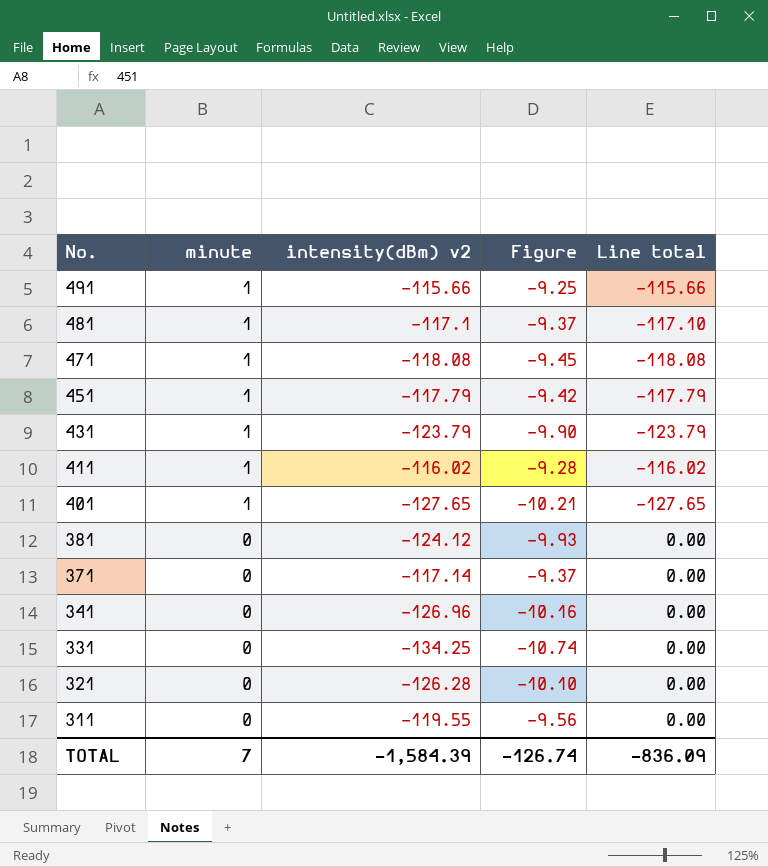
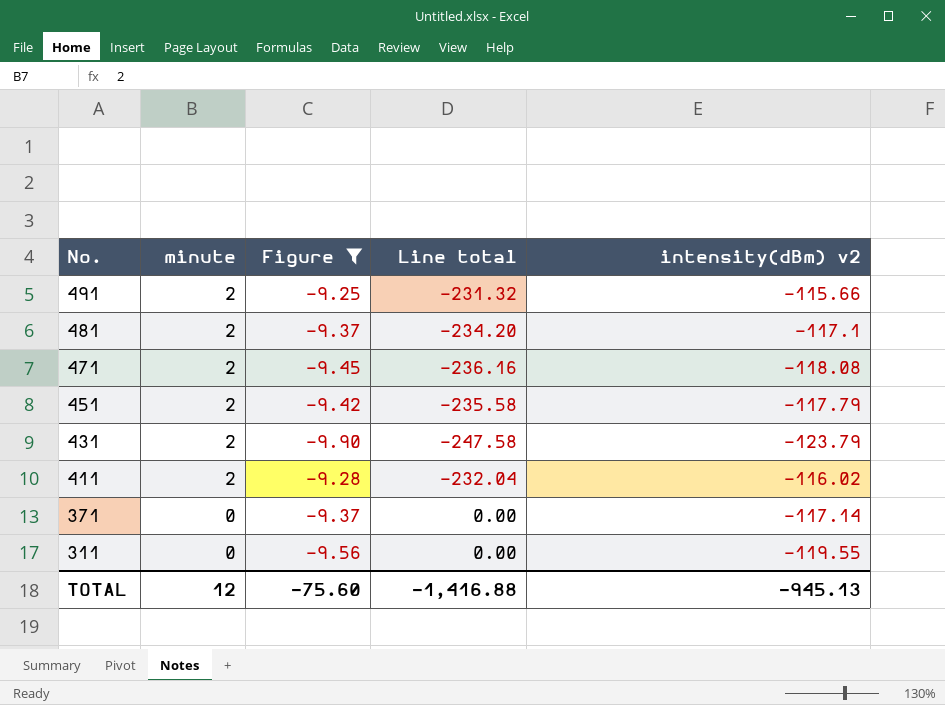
filter: none -> Figure >= -9.90
column intensity(dBm) v2 | position: 3 -> 5
491 | minute: 1 -> 2
491 | Line total: -115.66 -> -231.32
481 | minute: 1 -> 2
481 | Line total: -117.10 -> -234.20
471 | minute: 1 -> 2
471 | Line total: -118.08 -> -236.16
451 | minute: 1 -> 2
451 | Line total: -117.79 -> -235.58
431 | minute: 1 -> 2
431 | Line total: -123.79 -> -247.58
411 | minute: 1 -> 2
411 | Line total: -116.02 -> -232.04
TOTAL | minute: 7 -> 12
TOTAL | Figure: -126.74 -> -75.60
TOTAL | Line total: -836.09 -> -1,416.88
TOTAL | intensity(dBm) v2: -1,584.39 -> -945.13

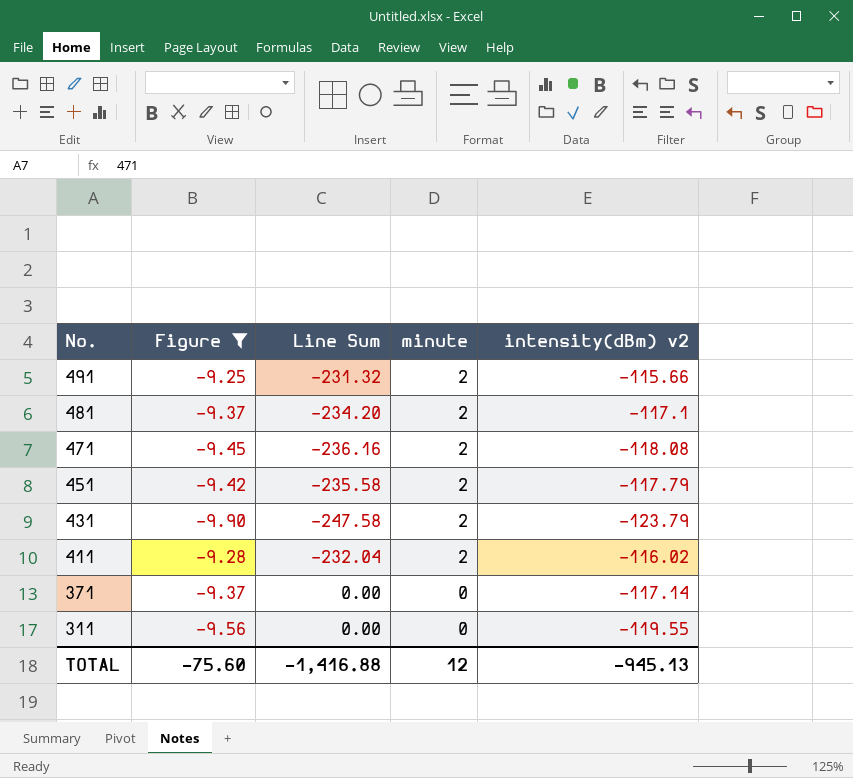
column name: Line total -> Line Sum
column minute | position: 2 -> 4

